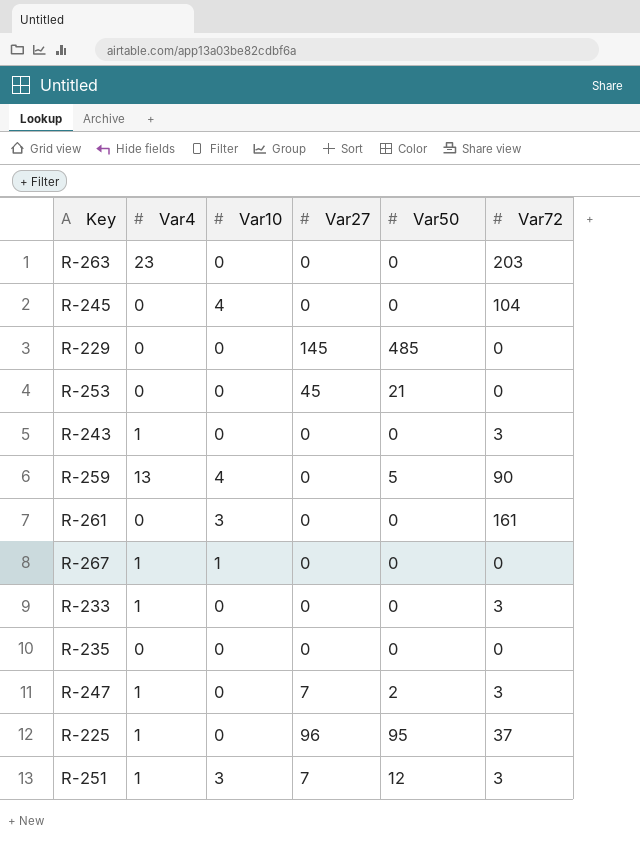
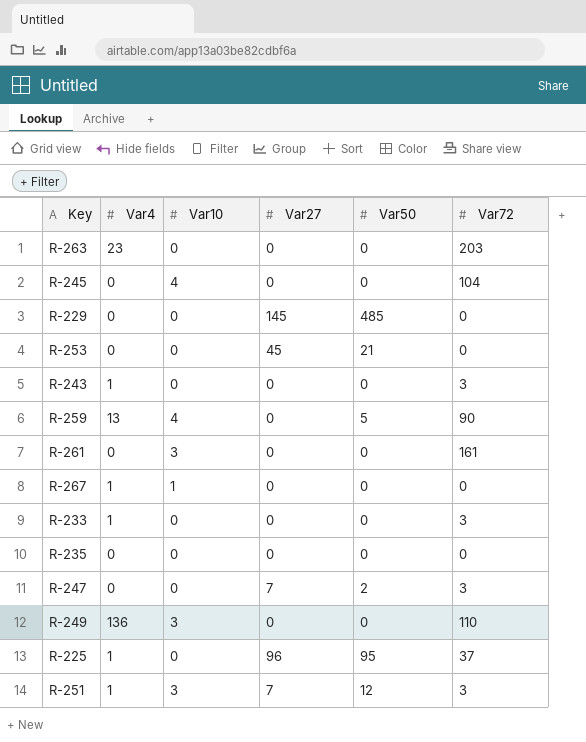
R-247 | Var4: 1 -> 0
row R-249: none -> 136 | 3 | 0 | 0 | 110

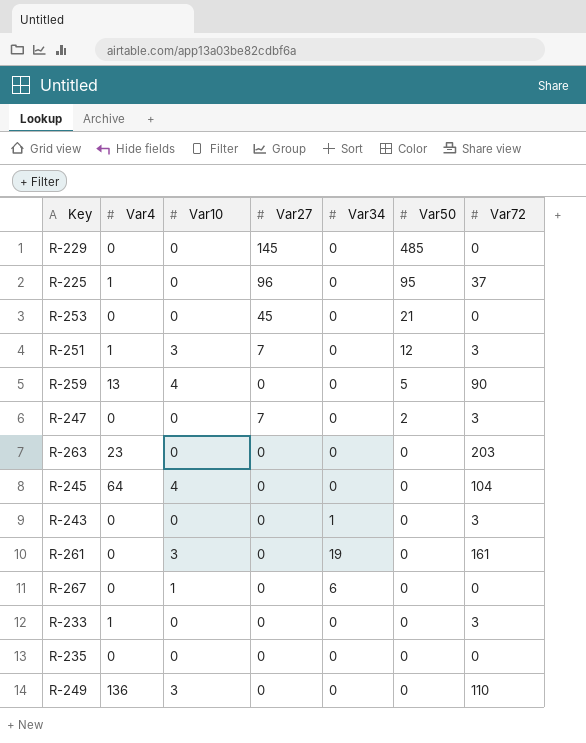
row order: none -> Var50 descending
column Var34 | position: none -> 5
R-245 | Var4: 0 -> 64
R-243 | Var4: 1 -> 0
R-267 | Var4: 1 -> 0

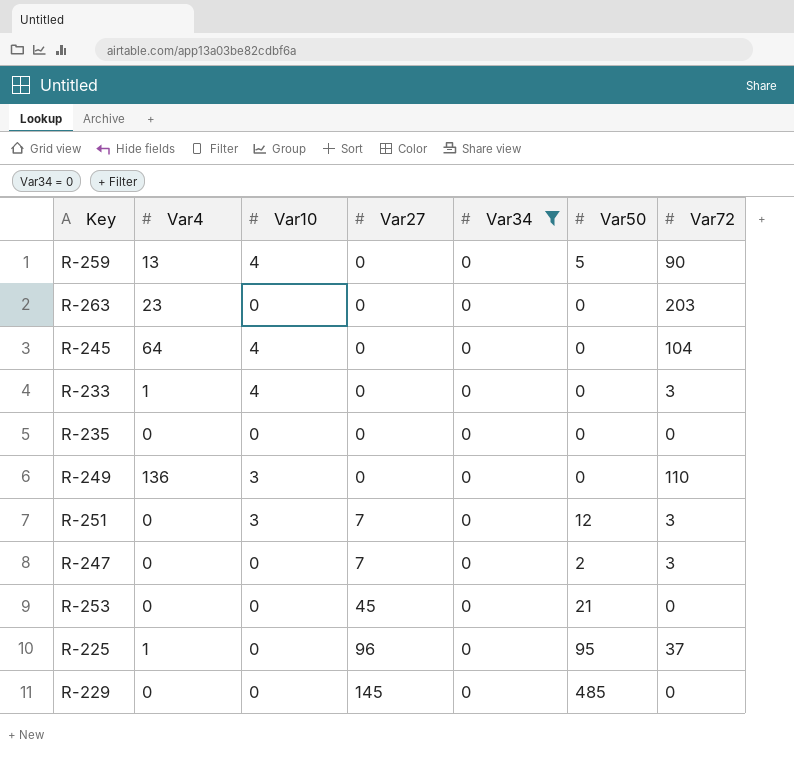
filter: none -> Var34 = 0
row order: Var50 descending -> Var27 ascending
R-233 | Var10: 0 -> 4
R-251 | Var4: 1 -> 0

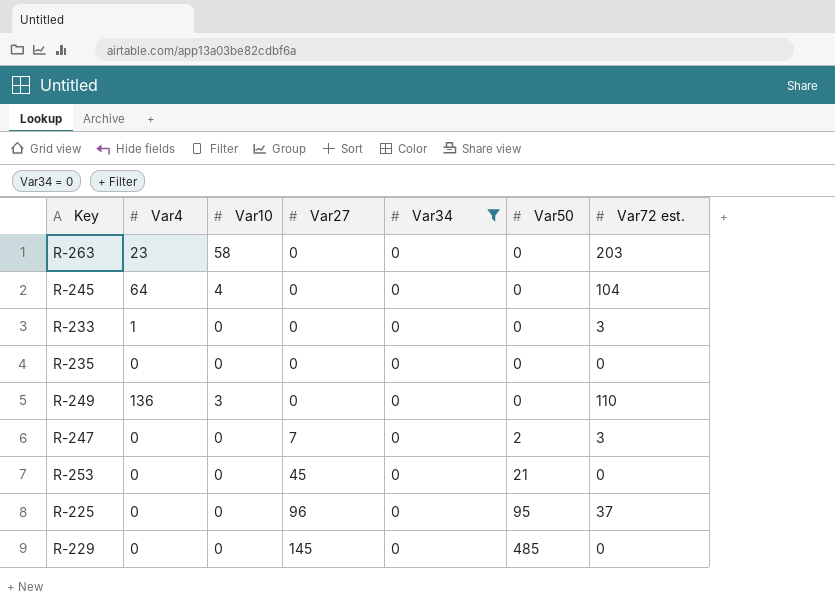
column name: Var72 -> Var72 est.
row R-259: 13 | 4 | 0 | 0 | 5 | 90 -> none
row R-251: 0 | 3 | 7 | 0 | 12 | 3 -> none
R-263 | Var10: 0 -> 58
R-233 | Var10: 4 -> 0
R-225 | Var4: 1 -> 0

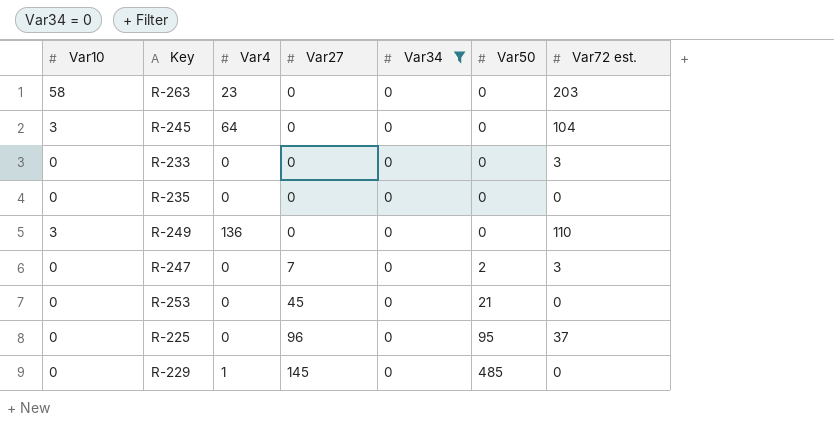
column Var10 | position: 3 -> 1
R-245 | Var10: 4 -> 3
R-233 | Var4: 1 -> 0
R-229 | Var4: 0 -> 1

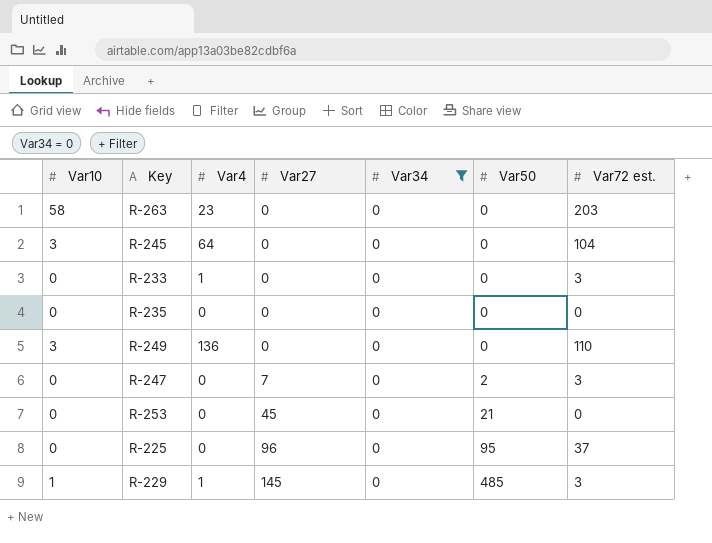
R-233 | Var4: 0 -> 1
R-229 | Var10: 0 -> 1
R-229 | Var72 est.: 0 -> 3

